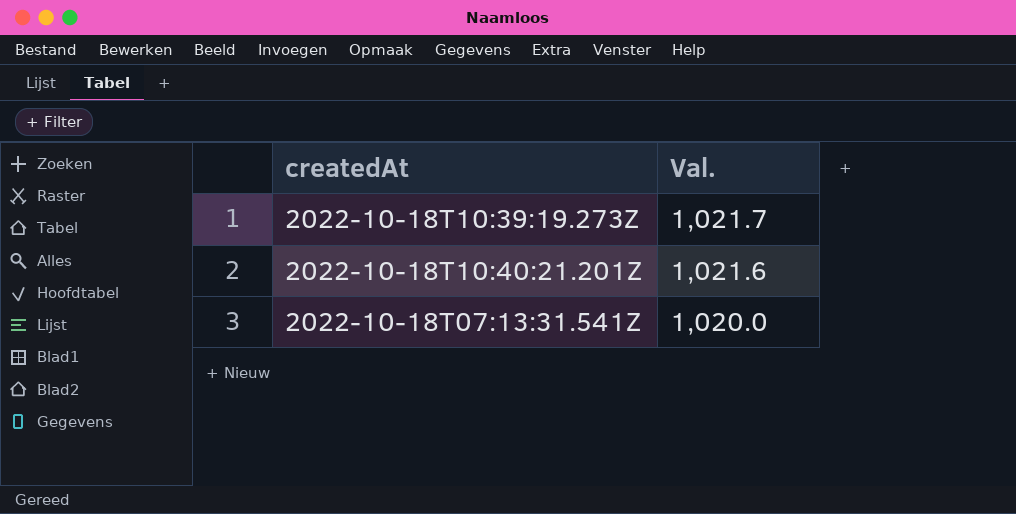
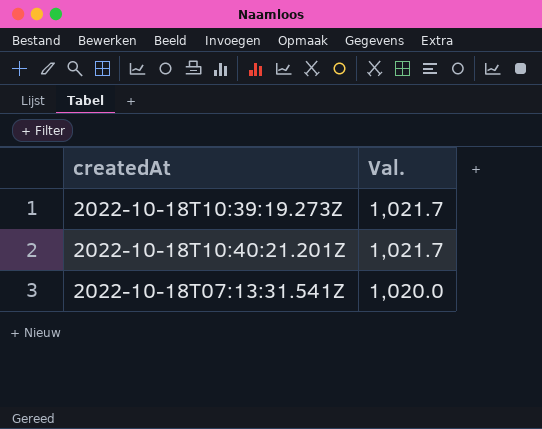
2022-10-18T10:40:21.201Z | Val.: 1,021.6 -> 1,021.7

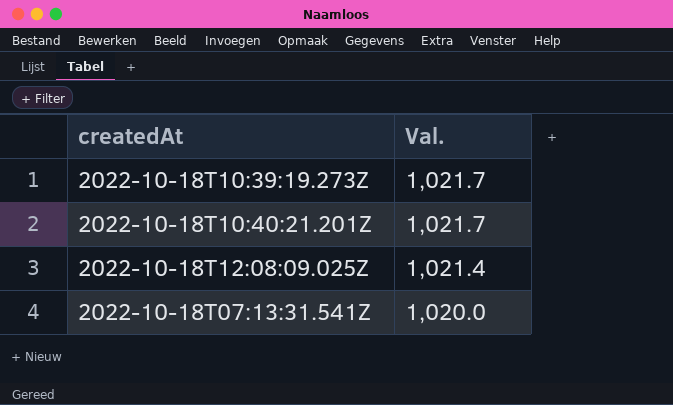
row 2022-10-18T12:08:09.025Z: none -> 1,021.4

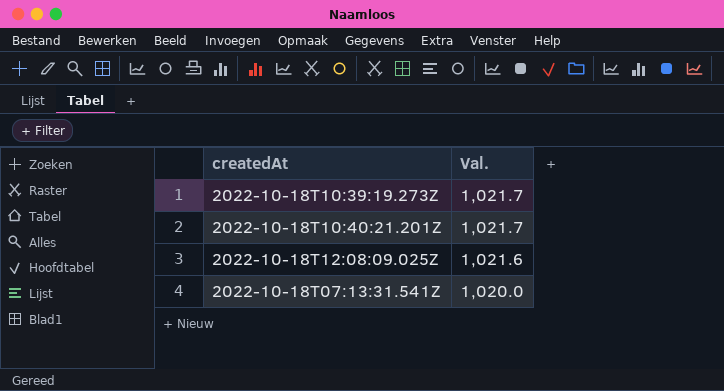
2022-10-18T12:08:09.025Z | Val.: 1,021.4 -> 1,021.6

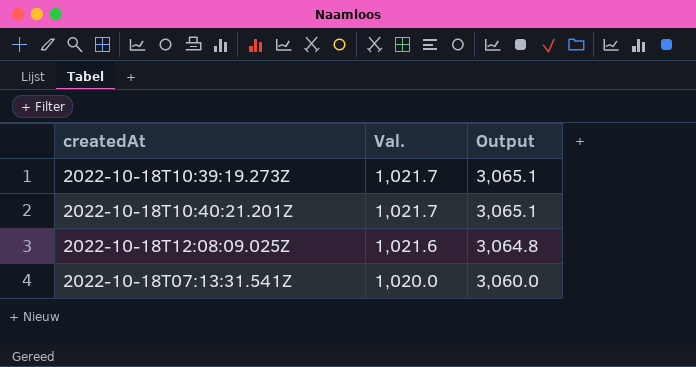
column Output | formula: none -> [Val.] * 3

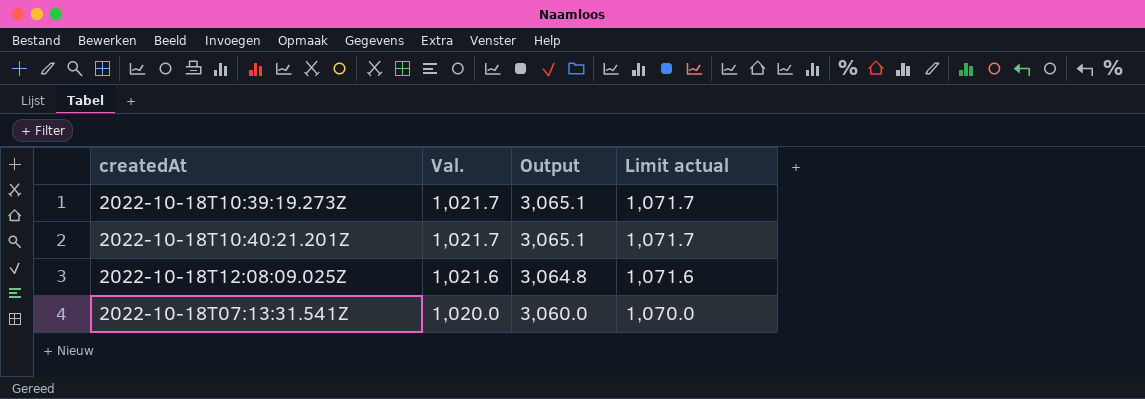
column Limit actual | formula: none -> [Val.] + 50

